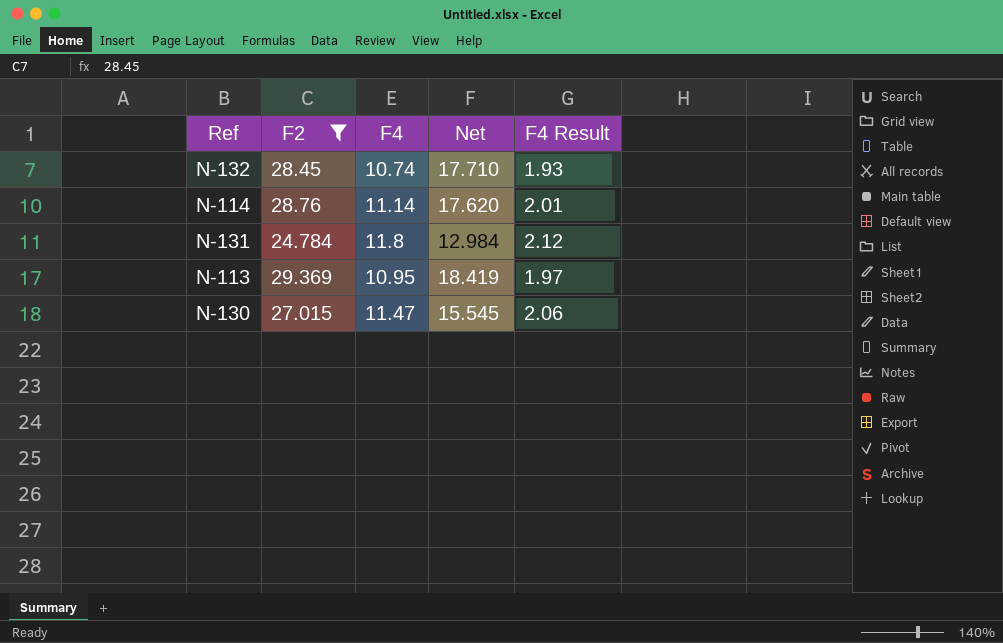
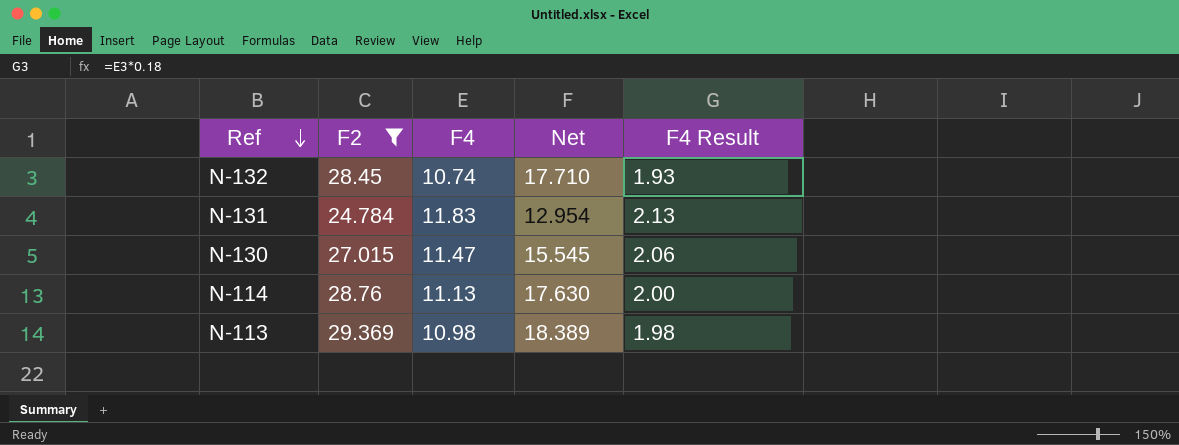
row order: none -> Ref descending
N-131 | F4: 11.8 -> 11.83
N-131 | Net: 12.984 -> 12.954
N-131 | F4 Result: 2.12 -> 2.13
N-114 | F4: 11.14 -> 11.13
N-114 | Net: 17.620 -> 17.630
N-114 | F4 Result: 2.01 -> 2.00
N-113 | F4: 10.95 -> 10.98
N-113 | Net: 18.419 -> 18.389
N-113 | F4 Result: 1.97 -> 1.98

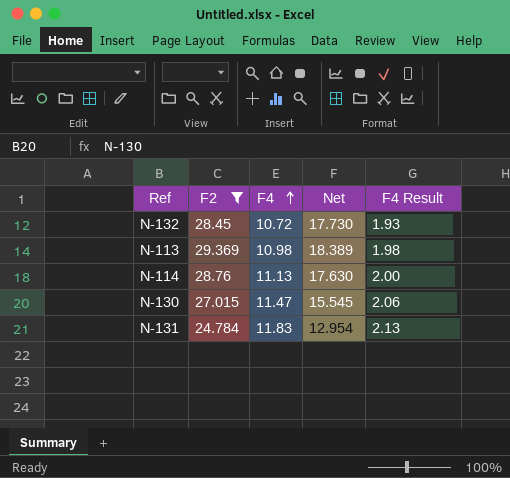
row order: Ref descending -> F4 ascending
N-132 | F4: 10.74 -> 10.72
N-132 | Net: 17.710 -> 17.730

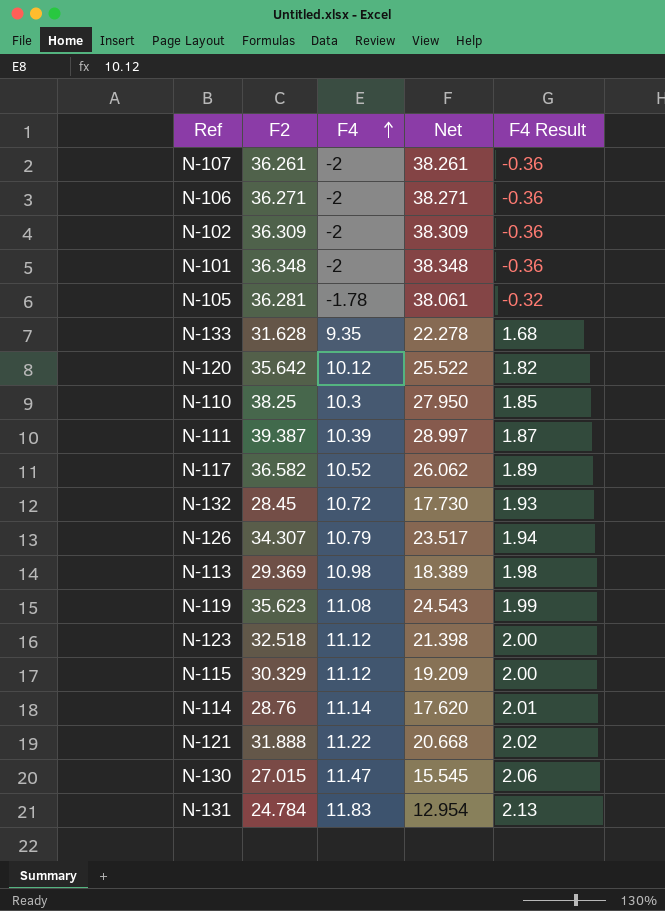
filter: F2 <= 29.369 -> none
N-114 | F4: 11.13 -> 11.14
N-114 | Net: 17.630 -> 17.620
N-114 | F4 Result: 2.00 -> 2.01

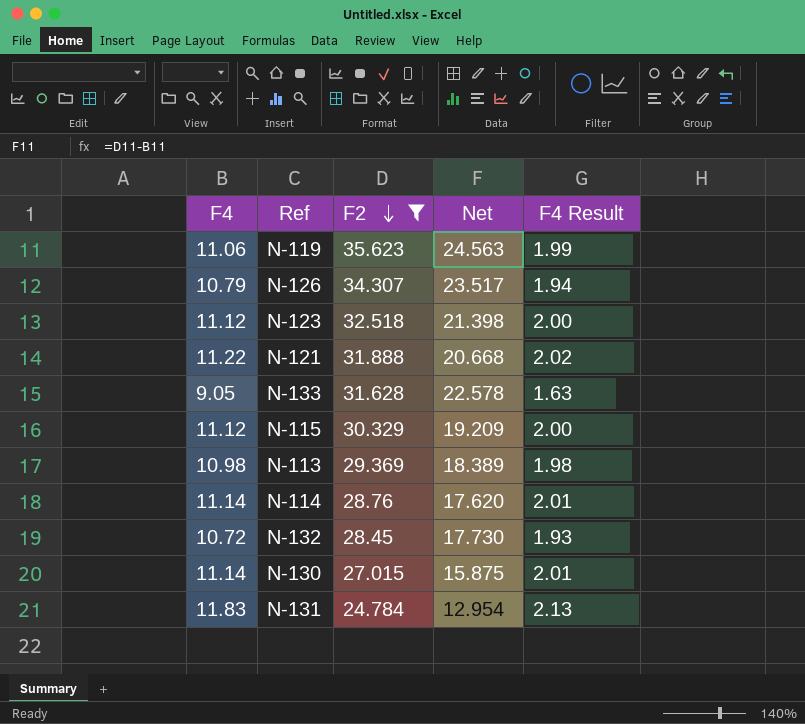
filter: none -> F2 <= 35.623
row order: F4 ascending -> F2 descending
column F4 | position: 3 -> 1
N-119 | F4: 11.08 -> 11.06
N-119 | Net: 24.543 -> 24.563
N-133 | F4: 9.35 -> 9.05
N-133 | Net: 22.278 -> 22.578
N-133 | F4 Result: 1.68 -> 1.63
N-130 | F4: 11.47 -> 11.14
N-130 | Net: 15.545 -> 15.875
N-130 | F4 Result: 2.06 -> 2.01

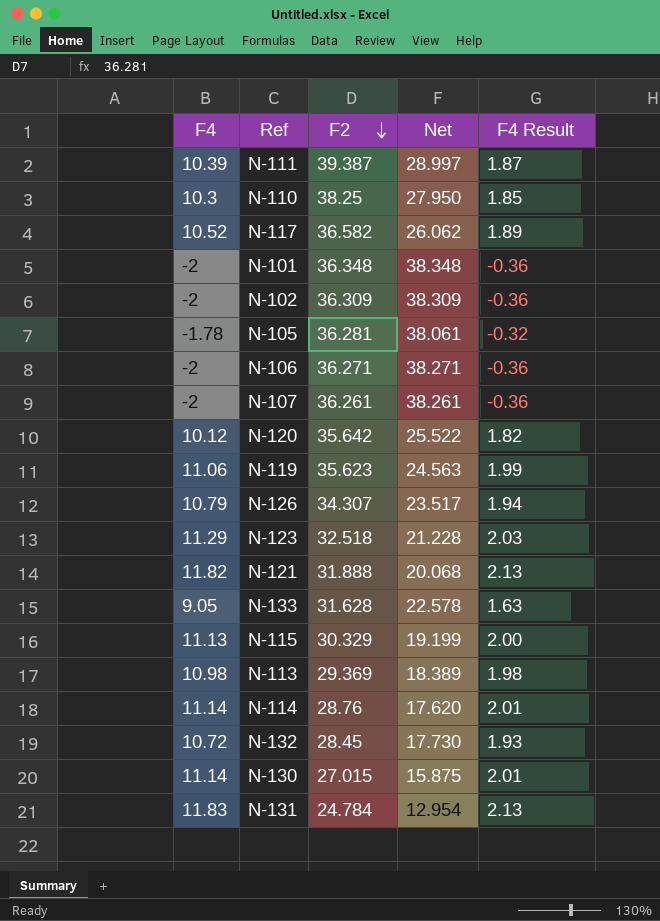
filter: F2 <= 35.623 -> none
N-123 | F4: 11.12 -> 11.29
N-123 | Net: 21.398 -> 21.228
N-123 | F4 Result: 2.00 -> 2.03
N-121 | F4: 11.22 -> 11.82
N-121 | Net: 20.668 -> 20.068
N-121 | F4 Result: 2.02 -> 2.13
N-115 | F4: 11.12 -> 11.13
N-115 | Net: 19.209 -> 19.199

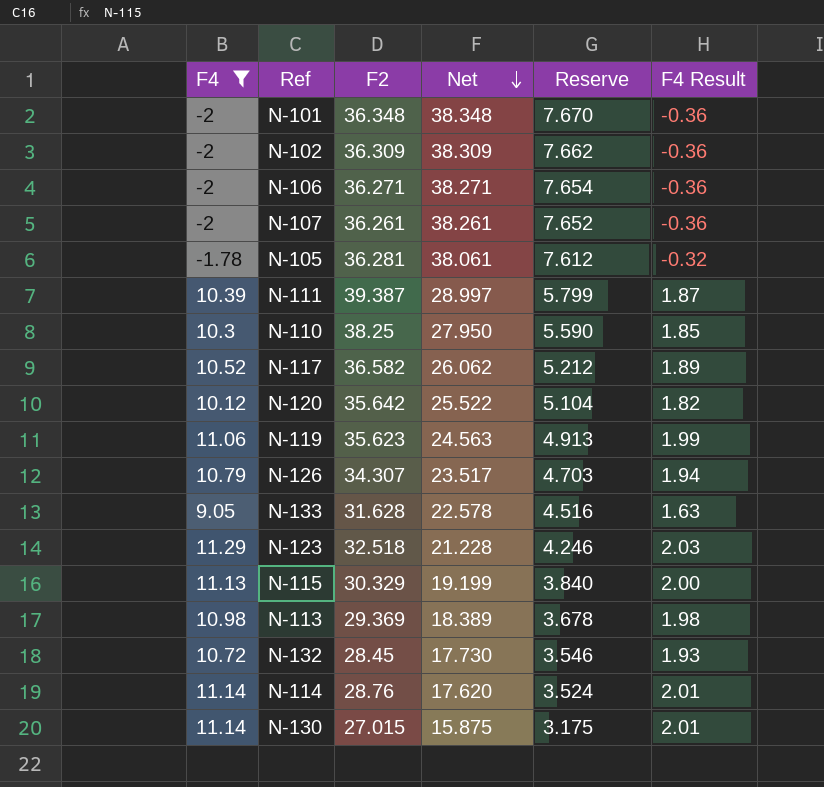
filter: none -> F4 <= 11.29
row order: F2 descending -> Net descending
column Reserve | formula: none -> [Net] * 0.2

